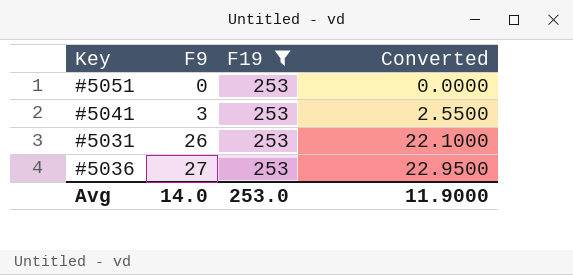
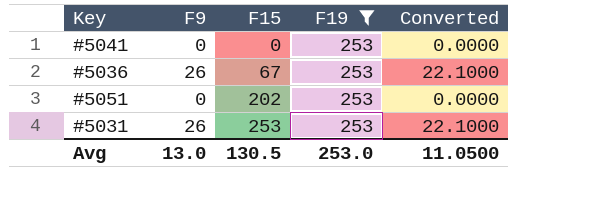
row order: F9 ascending -> F15 ascending
column F15 | position: none -> 3
#5041 | F9: 3 -> 0
#5041 | Converted: 2.5500 -> 0.0000
#5036 | F9: 27 -> 26
#5036 | Converted: 22.9500 -> 22.1000
Avg | F9: 14.0 -> 13.0
Avg | Converted: 11.9000 -> 11.0500

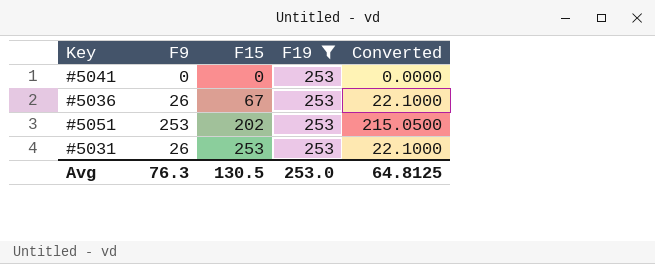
#5051 | F9: 0 -> 253
#5051 | Converted: 0.0000 -> 215.0500
Avg | F9: 13.0 -> 76.3
Avg | Converted: 11.0500 -> 64.8125

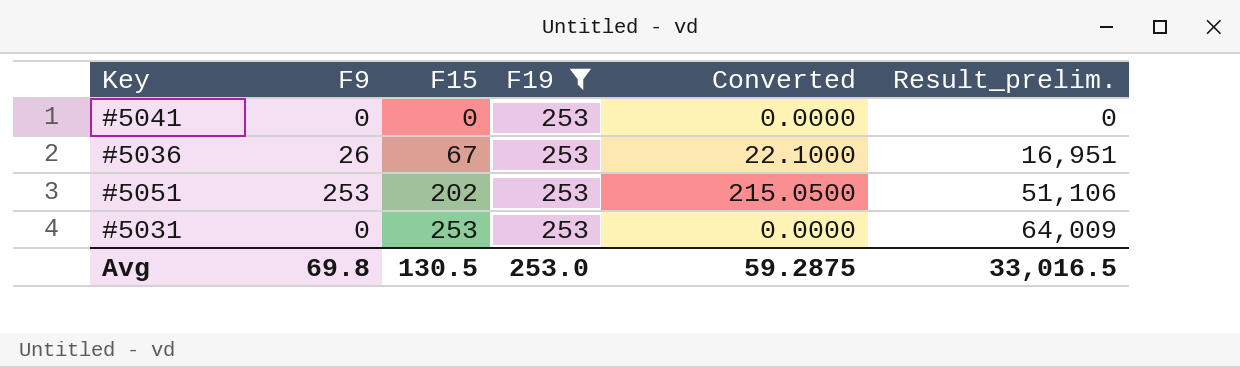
column Result_prelim. | formula: none -> [F15] * [F19]
#5031 | F9: 26 -> 0
#5031 | Converted: 22.1000 -> 0.0000
Avg | F9: 76.3 -> 69.8
Avg | Converted: 64.8125 -> 59.2875

